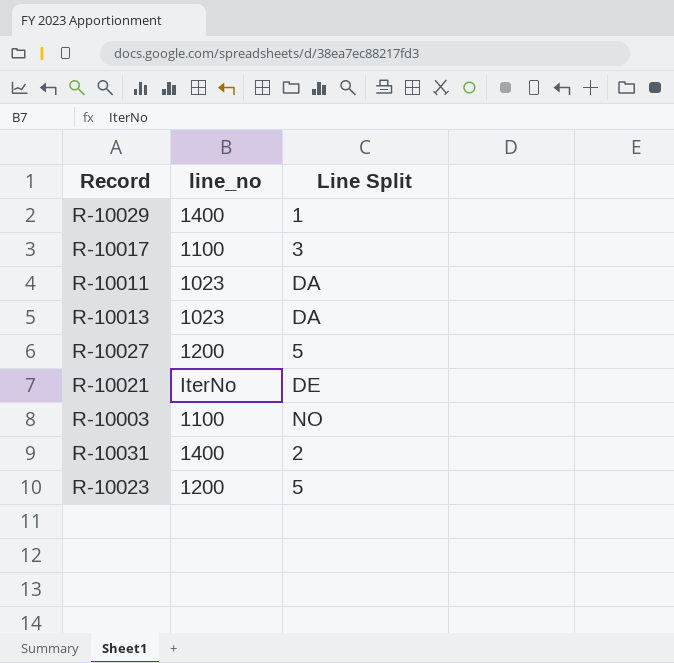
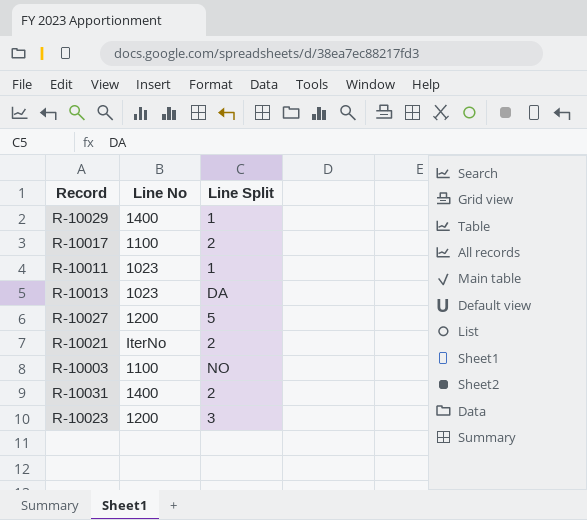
column name: line_no -> Line No
R-10017 | Line Split: 3 -> 2
R-10011 | Line Split: DA -> 1
R-10021 | Line Split: DE -> 2
R-10023 | Line Split: 5 -> 3

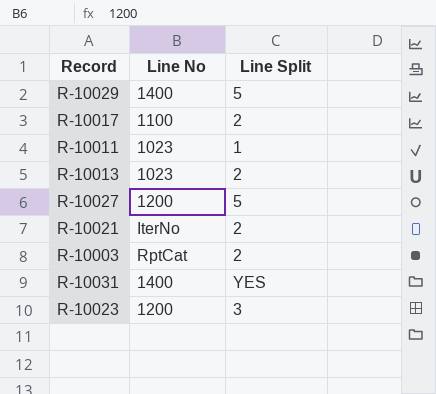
R-10029 | Line Split: 1 -> 5
R-10013 | Line Split: DA -> 2
R-10003 | Line No: 1100 -> RptCat
R-10003 | Line Split: NO -> 2
R-10031 | Line Split: 2 -> YES

